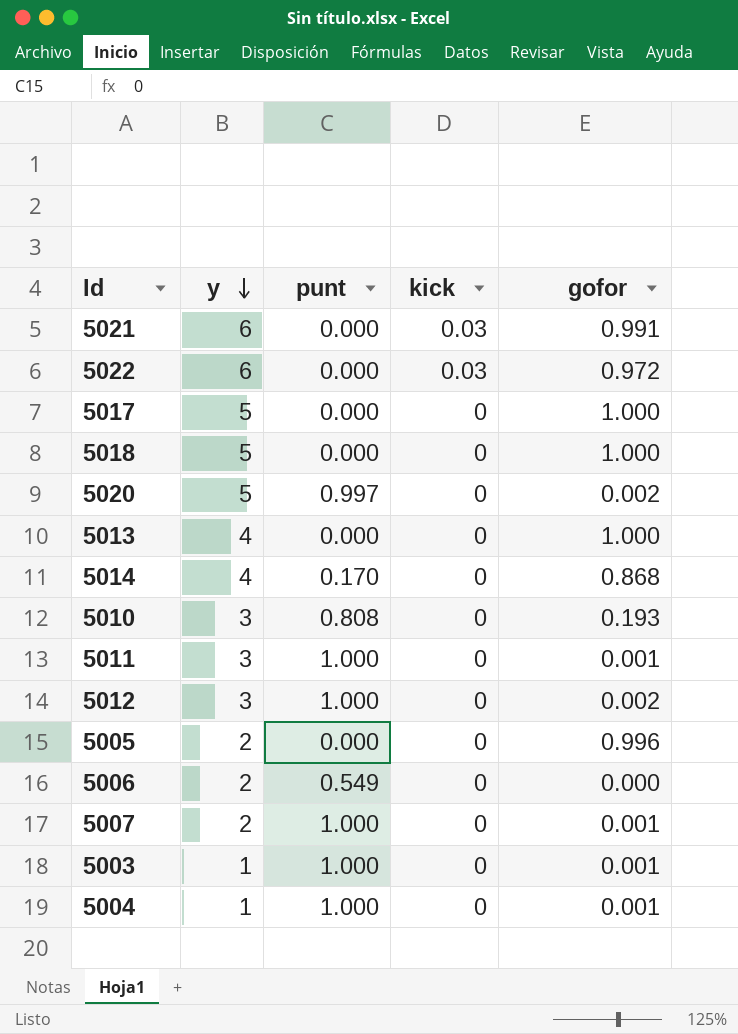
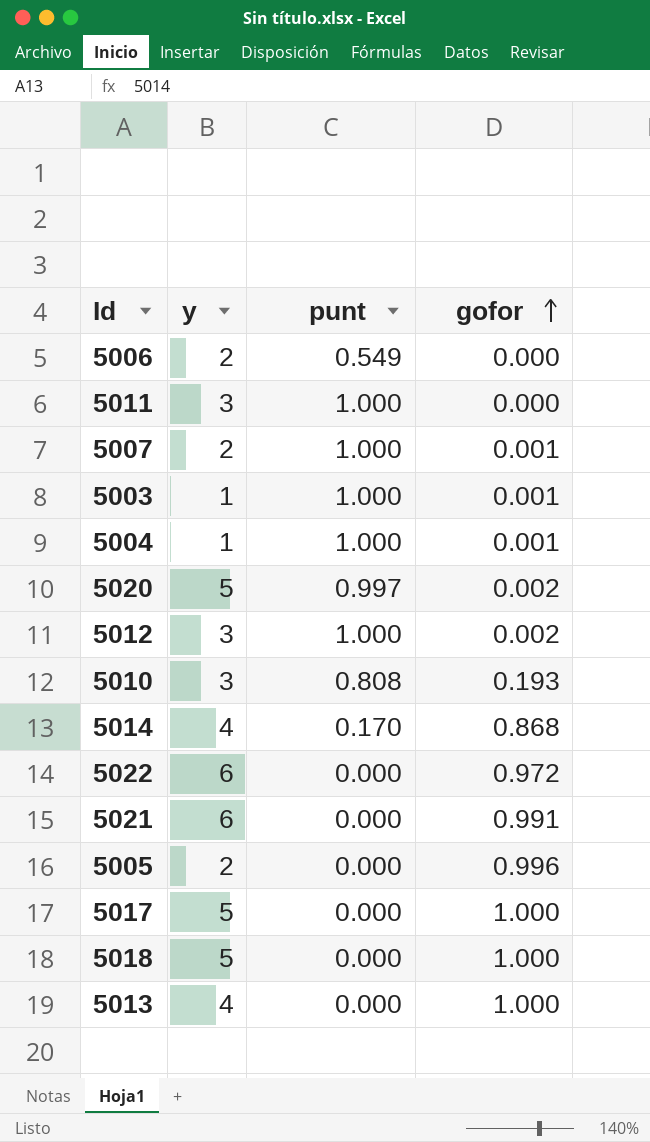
row order: y descending -> gofor ascending
column kick | position: 4 -> none
5011 | gofor: 0.001 -> 0.000

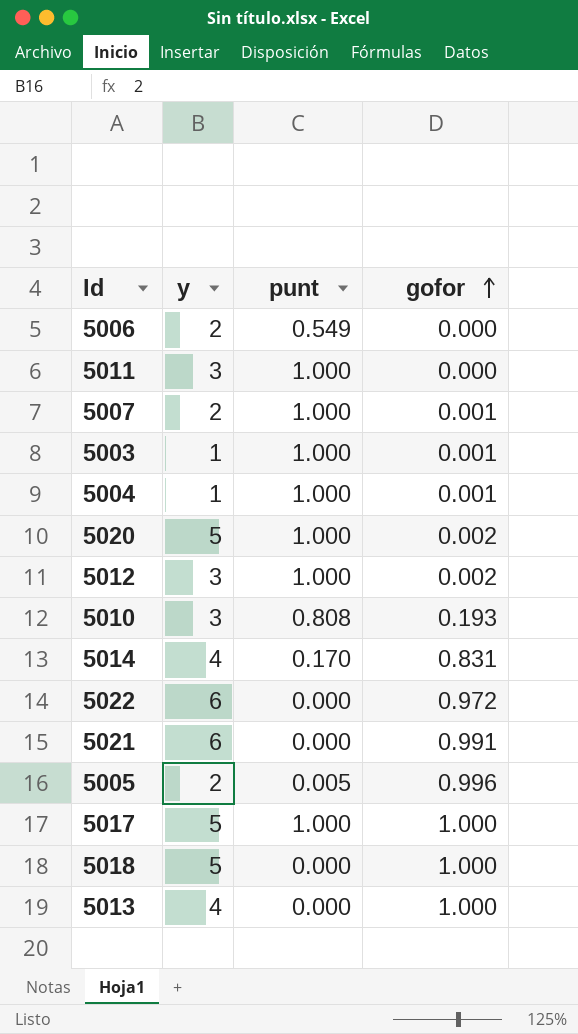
5020 | punt: 0.997 -> 1.000
5014 | gofor: 0.868 -> 0.831
5005 | punt: 0.000 -> 0.005
5017 | punt: 0.000 -> 1.000

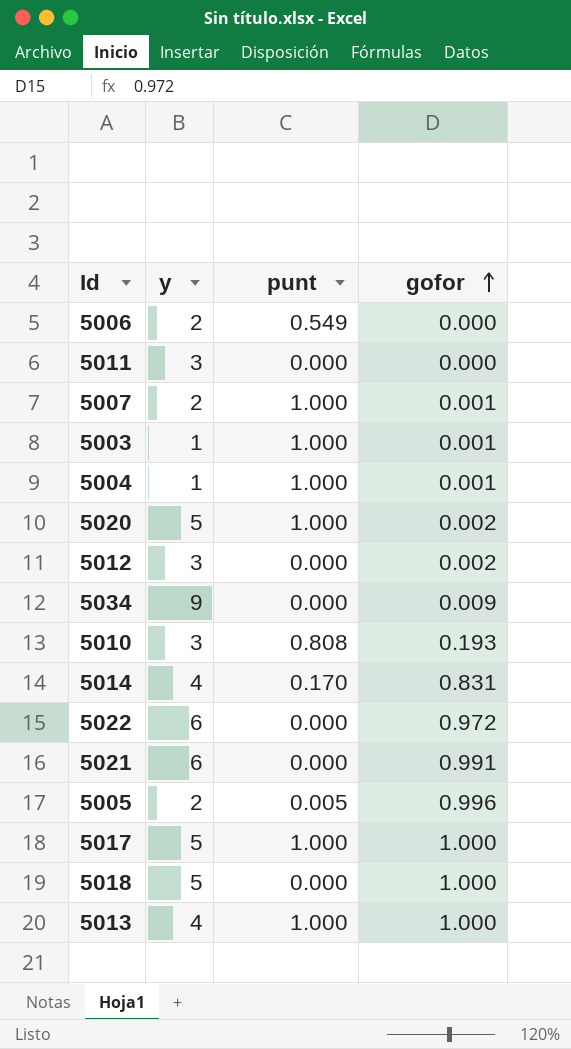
5011 | punt: 1.000 -> 0.000
5012 | punt: 1.000 -> 0.000
row 5034: none -> 9 | 0.000 | 0.009
5013 | punt: 0.000 -> 1.000

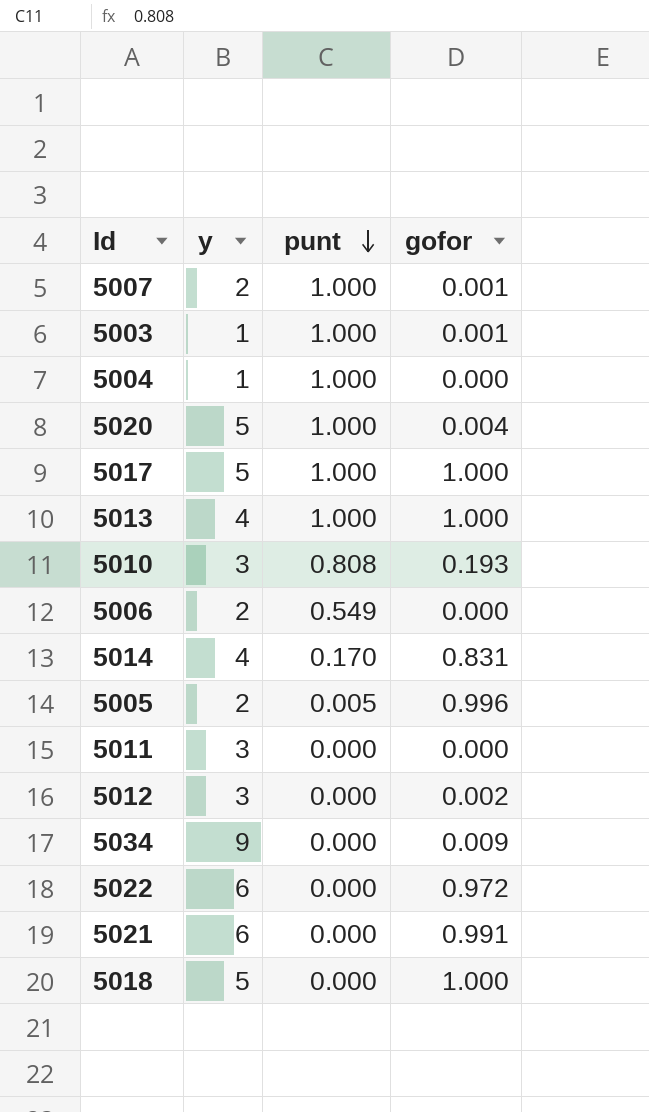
row order: gofor ascending -> punt descending
5004 | gofor: 0.001 -> 0.000
5020 | gofor: 0.002 -> 0.004

